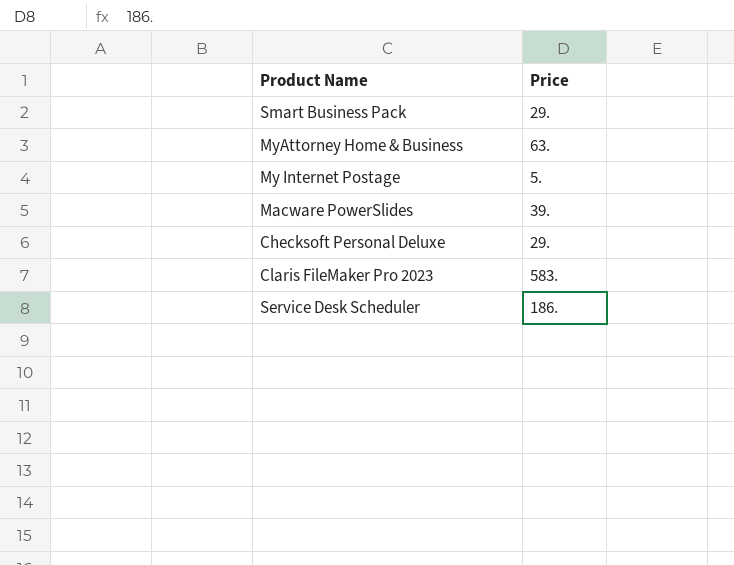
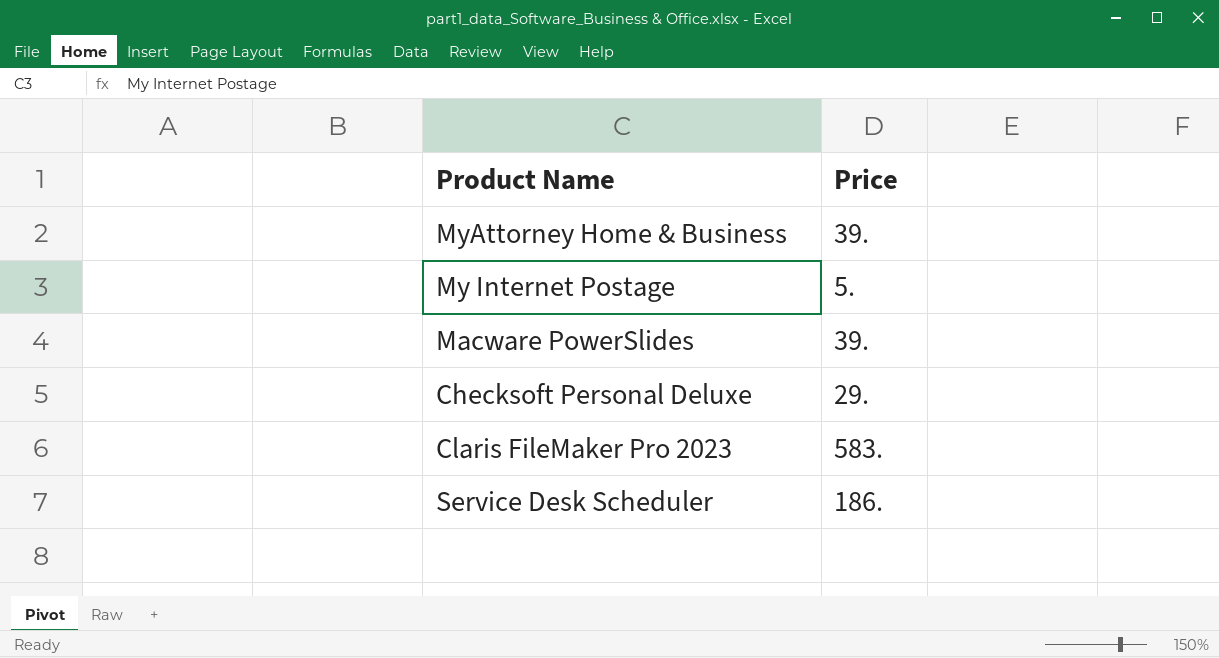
row Smart Business Pack: 29. -> none
MyAttorney Home & Business | Price: 63. -> 39.

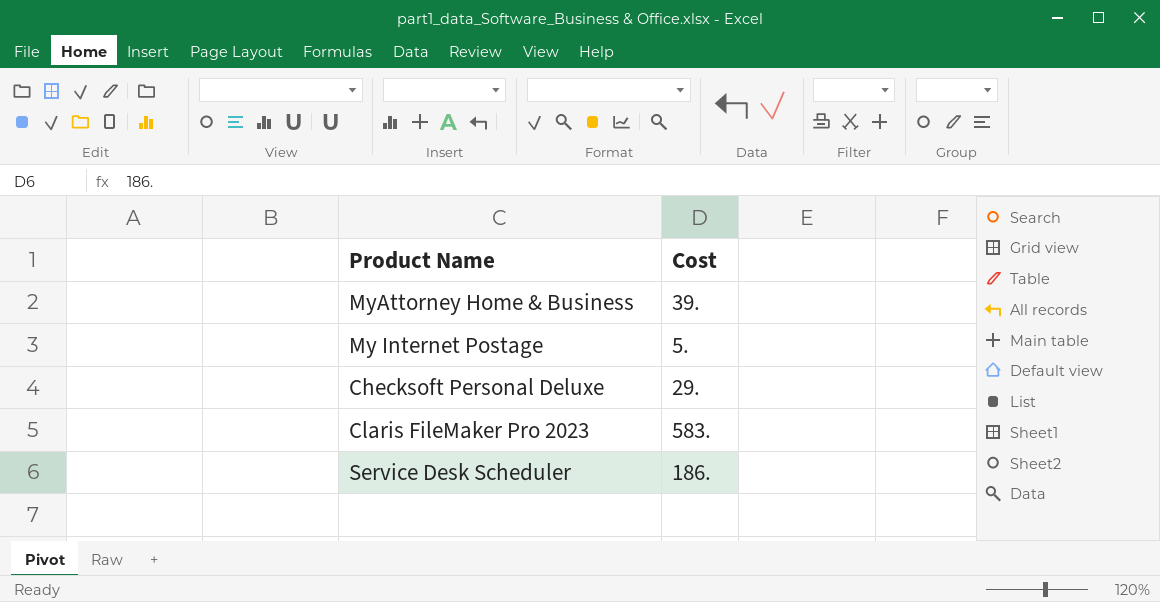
column name: Price -> Cost
row Macware PowerSlides: 39. -> none

